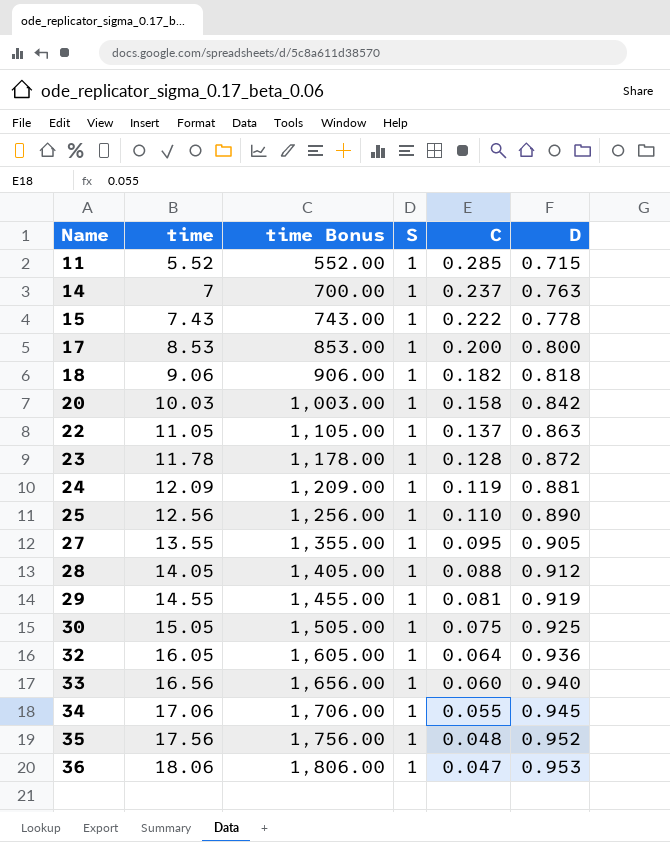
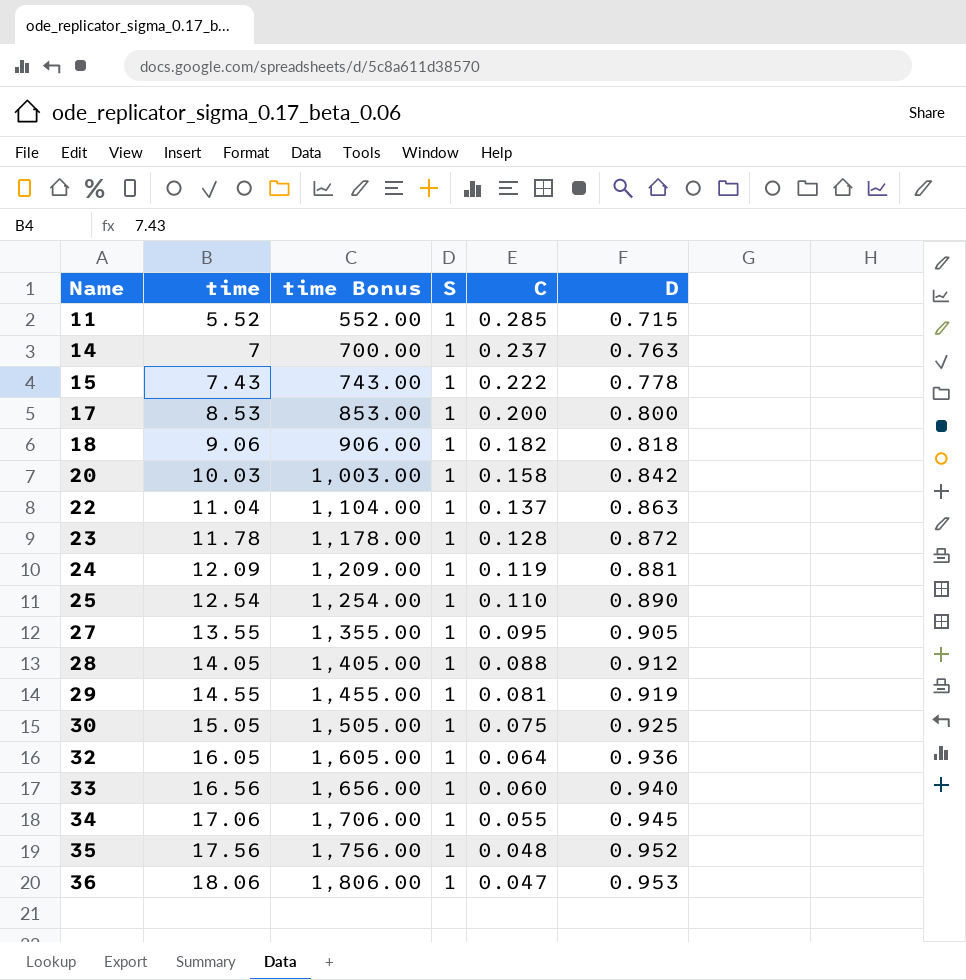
22 | time: 11.05 -> 11.04
22 | time Bonus: 1,105.00 -> 1,104.00
25 | time: 12.56 -> 12.54
25 | time Bonus: 1,256.00 -> 1,254.00

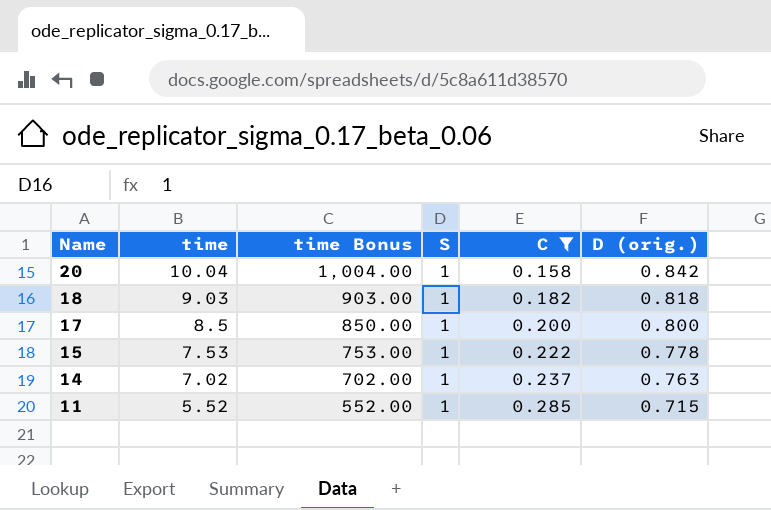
filter: none -> C >= 0.158
row order: Name ascending -> Name descending
column name: D -> D (orig.)
20 | time: 10.03 -> 10.04
20 | time Bonus: 1,003.00 -> 1,004.00
18 | time: 9.06 -> 9.03
18 | time Bonus: 906.00 -> 903.00
17 | time: 8.53 -> 8.5
17 | time Bonus: 853.00 -> 850.00
15 | time: 7.43 -> 7.53
15 | time Bonus: 743.00 -> 753.00
14 | time: 7 -> 7.02
14 | time Bonus: 700.00 -> 702.00

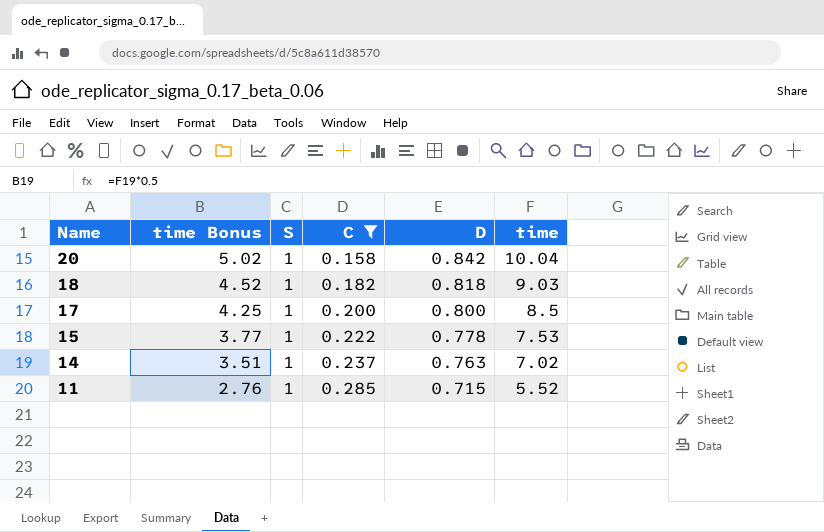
column time Bonus | formula: [time] * 100 -> [time] * 0.5
column name: D (orig.) -> D
column time | position: 2 -> 6

